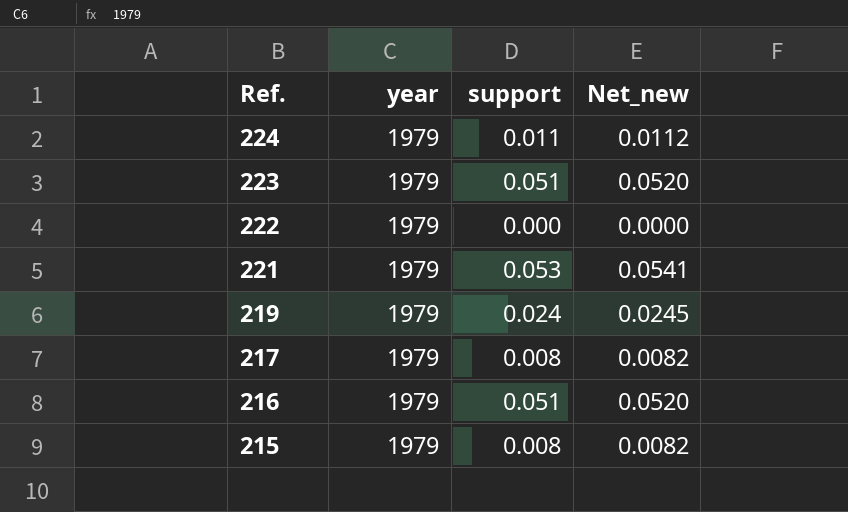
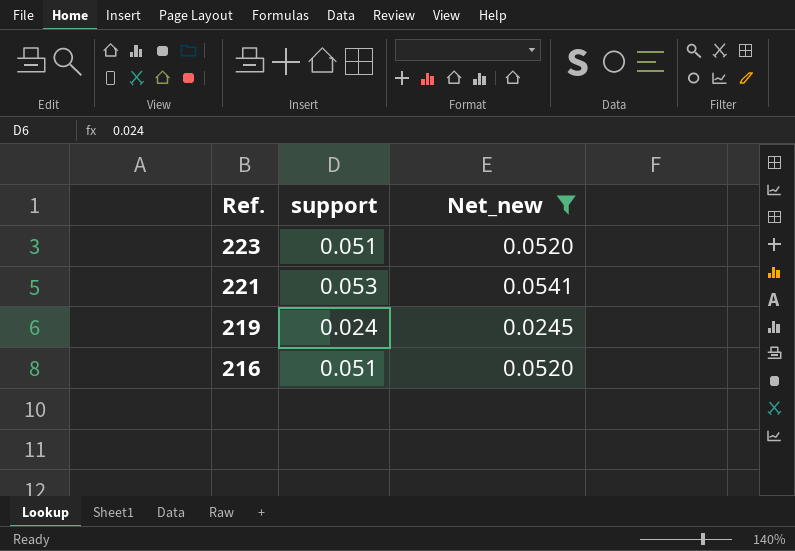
filter: none -> Net_new >= 0.0245
column year | position: 2 -> none

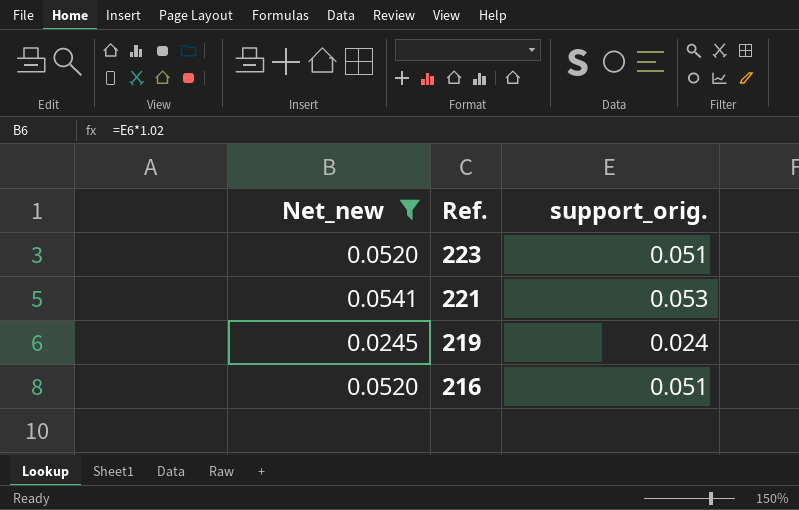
column Net_new | position: 3 -> 1
column name: support -> support_orig.

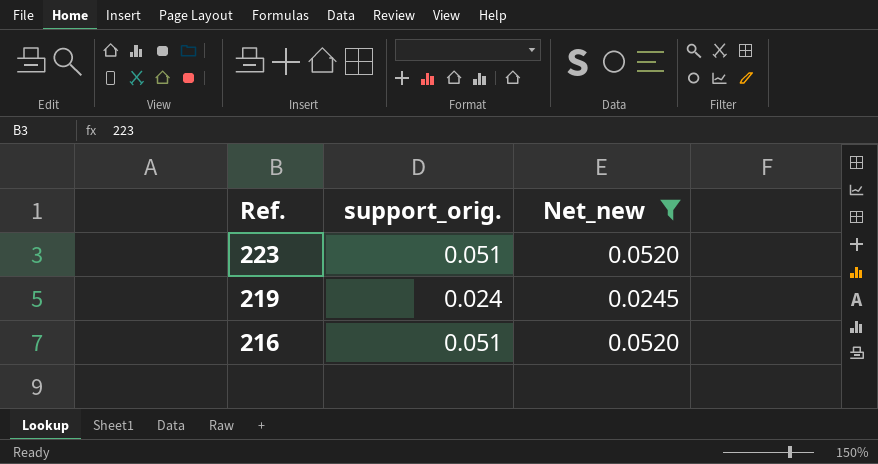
column Net_new | position: 1 -> 3
row 221: 0.0541 | 0.053 -> none

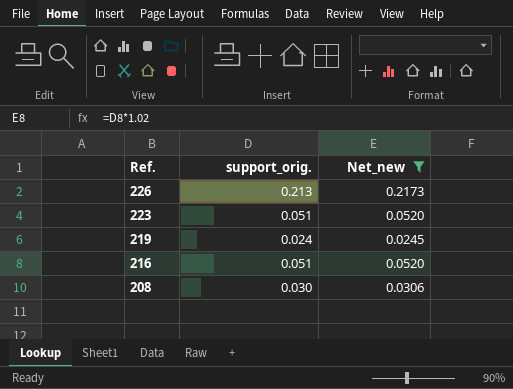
row 226: none -> 0.213 | 0.2173
row 208: none -> 0.030 | 0.0306

